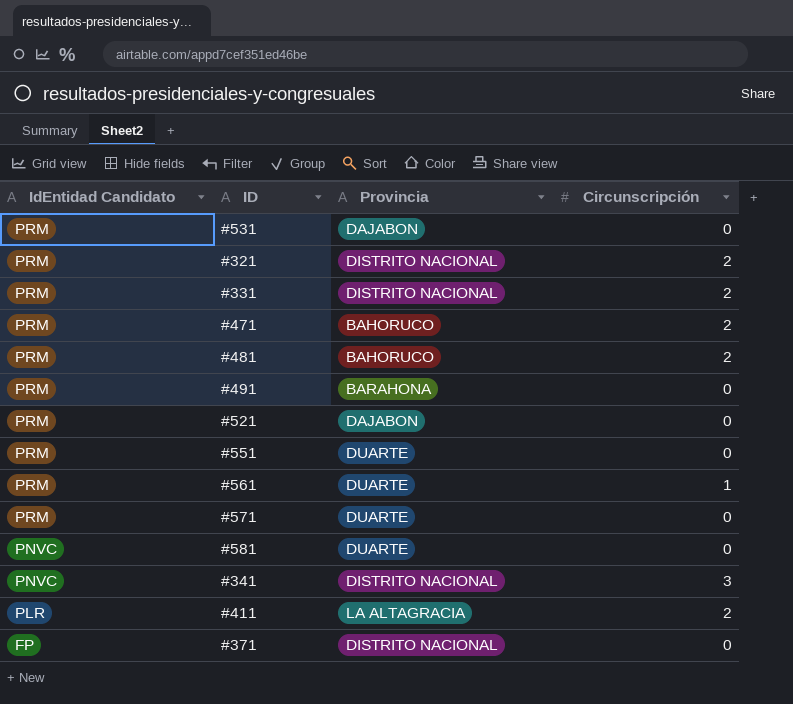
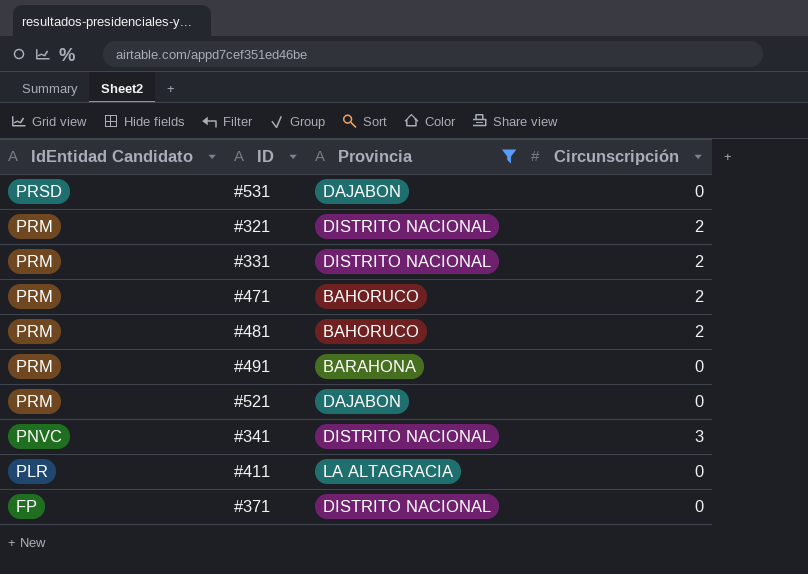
filter: none -> Provincia != DUARTE
#531 | IdEntidad Candidato: PRM -> PRSD
#411 | Circunscripción: 2 -> 0

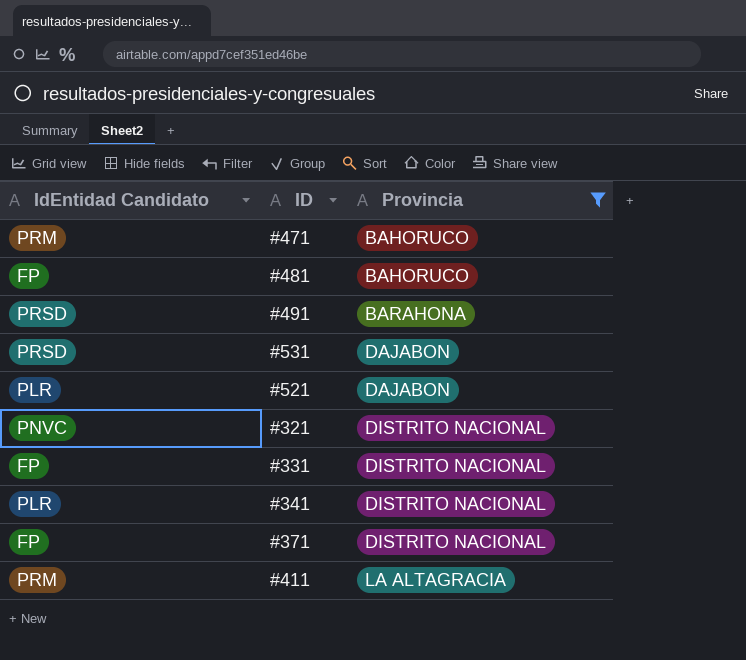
row order: IdEntidad Candidato descending -> Provincia ascending
column Circunscripción | position: 4 -> none
#481 | IdEntidad Candidato: PRM -> FP
#491 | IdEntidad Candidato: PRM -> PRSD
#521 | IdEntidad Candidato: PRM -> PLR
#321 | IdEntidad Candidato: PRM -> PNVC
#331 | IdEntidad Candidato: PRM -> FP
#341 | IdEntidad Candidato: PNVC -> PLR
#411 | IdEntidad Candidato: PLR -> PRM

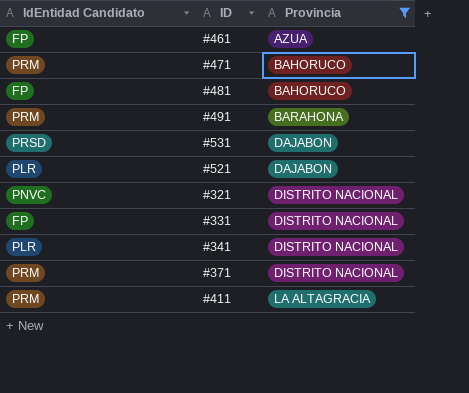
row #461: none -> FP | AZUA
#491 | IdEntidad Candidato: PRSD -> PRM
#371 | IdEntidad Candidato: FP -> PRM

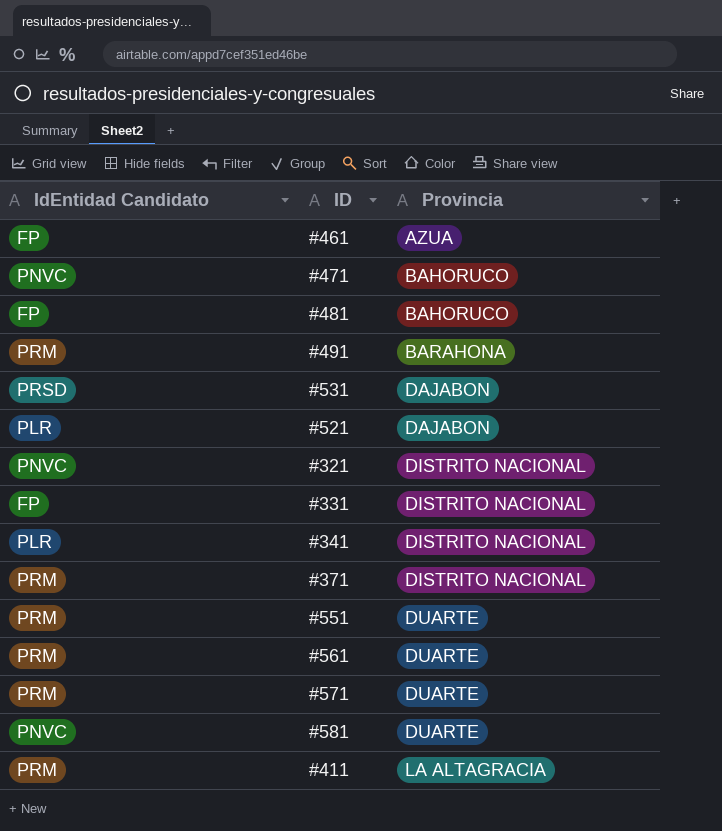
filter: Provincia != DUARTE -> none
#471 | IdEntidad Candidato: PRM -> PNVC

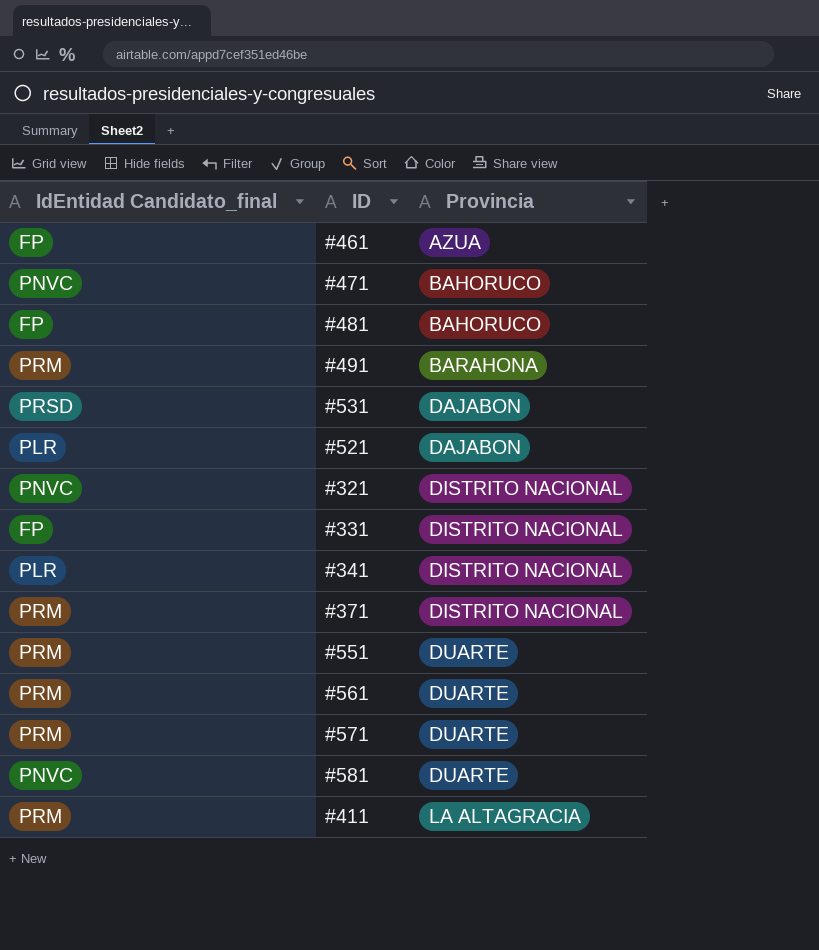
column name: IdEntidad Candidato -> IdEntidad Candidato_final

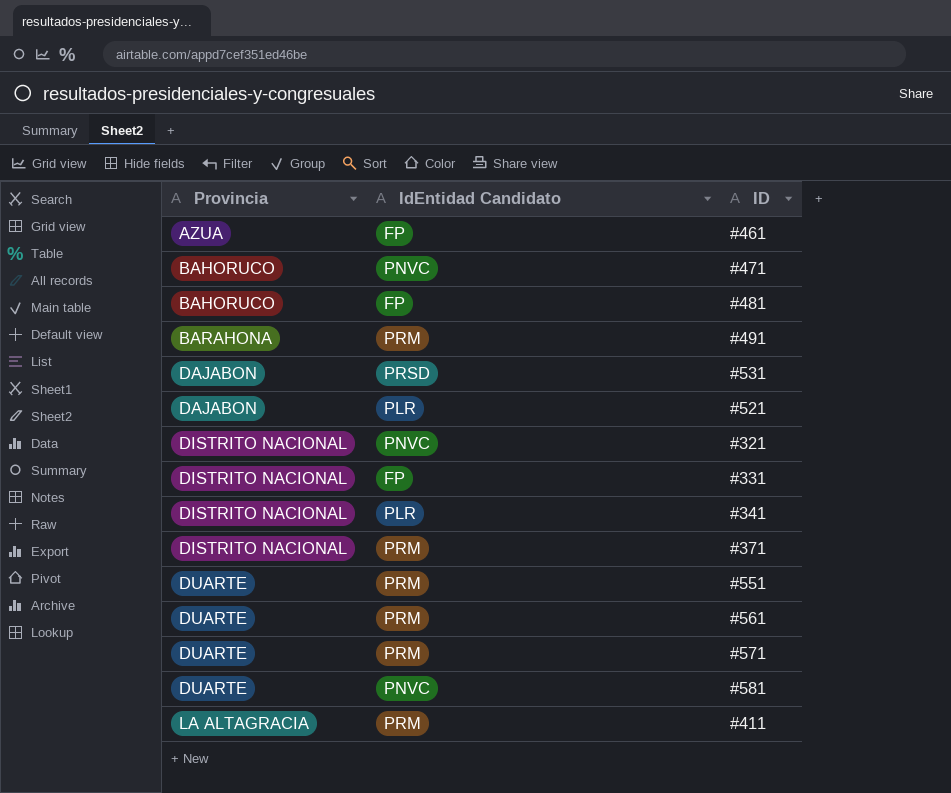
column Provincia | position: 3 -> 1
column name: IdEntidad Candidato_final -> IdEntidad Candidato

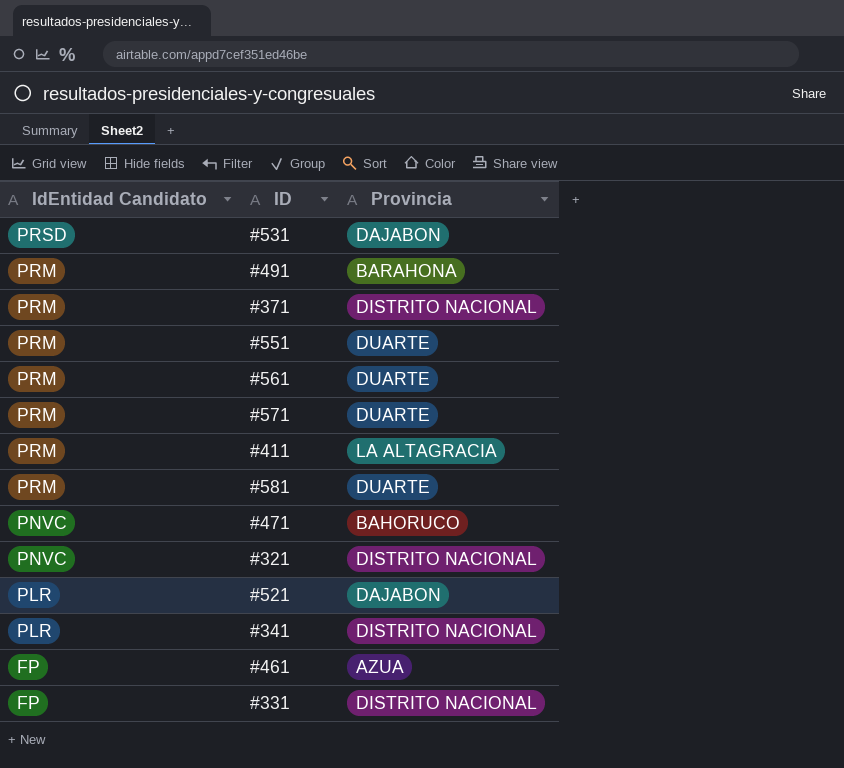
row order: Provincia ascending -> IdEntidad Candidato descending
column Provincia | position: 1 -> 3
row #481: BAHORUCO | FP -> none
#581 | IdEntidad Candidato: PNVC -> PRM

